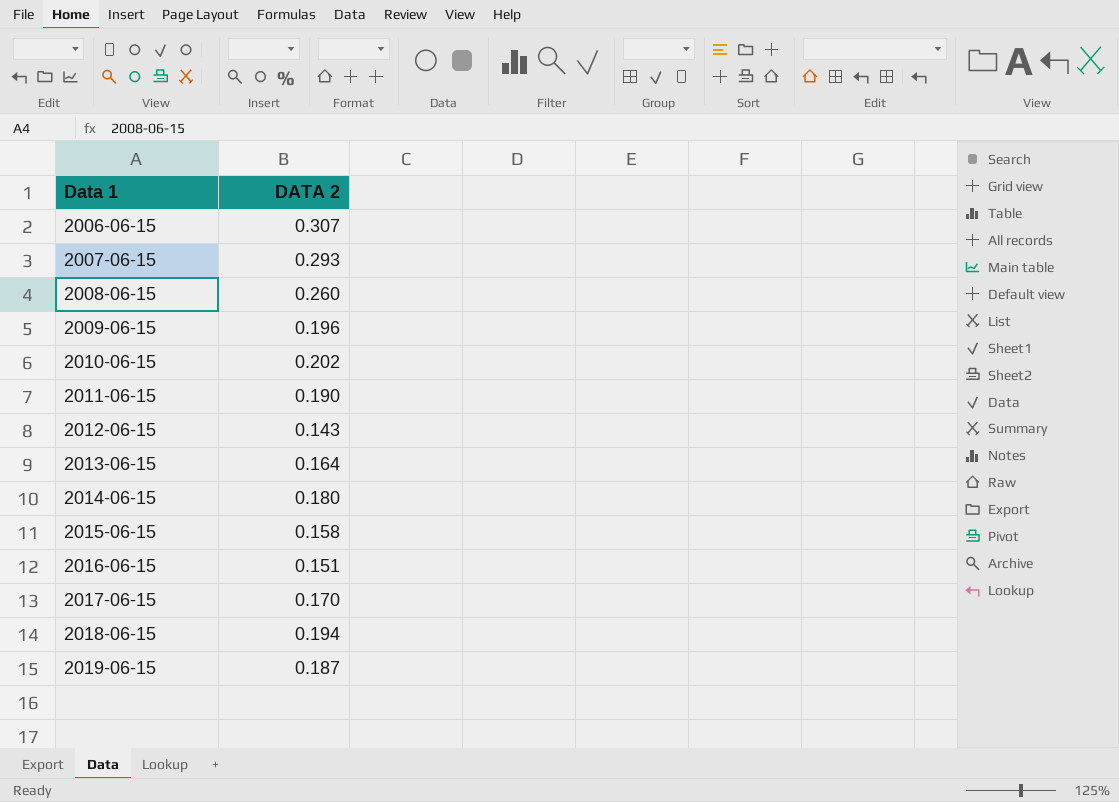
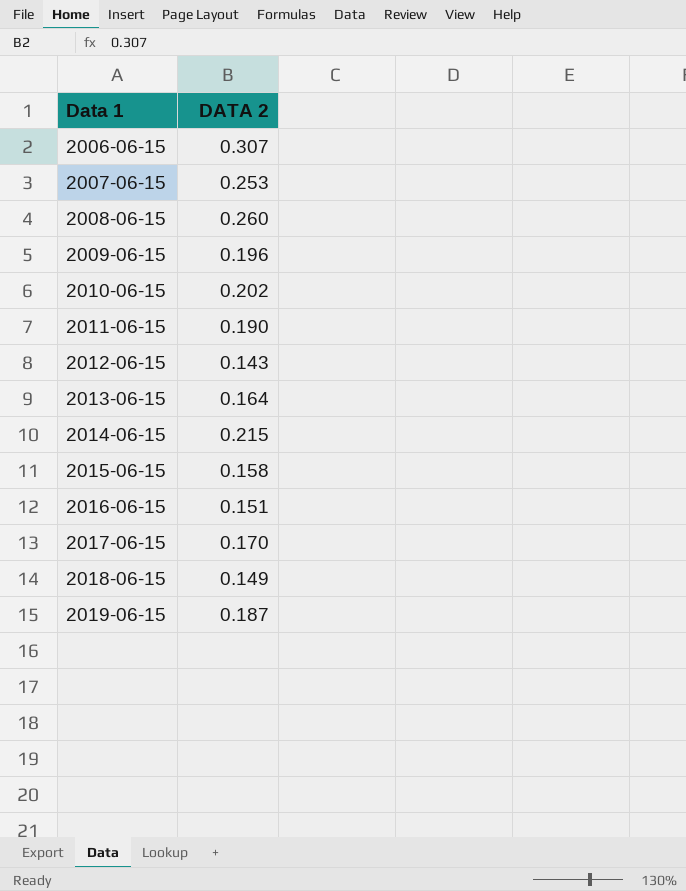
2007-06-15 | DATA 2: 0.293 -> 0.253
2014-06-15 | DATA 2: 0.180 -> 0.215
2018-06-15 | DATA 2: 0.194 -> 0.149

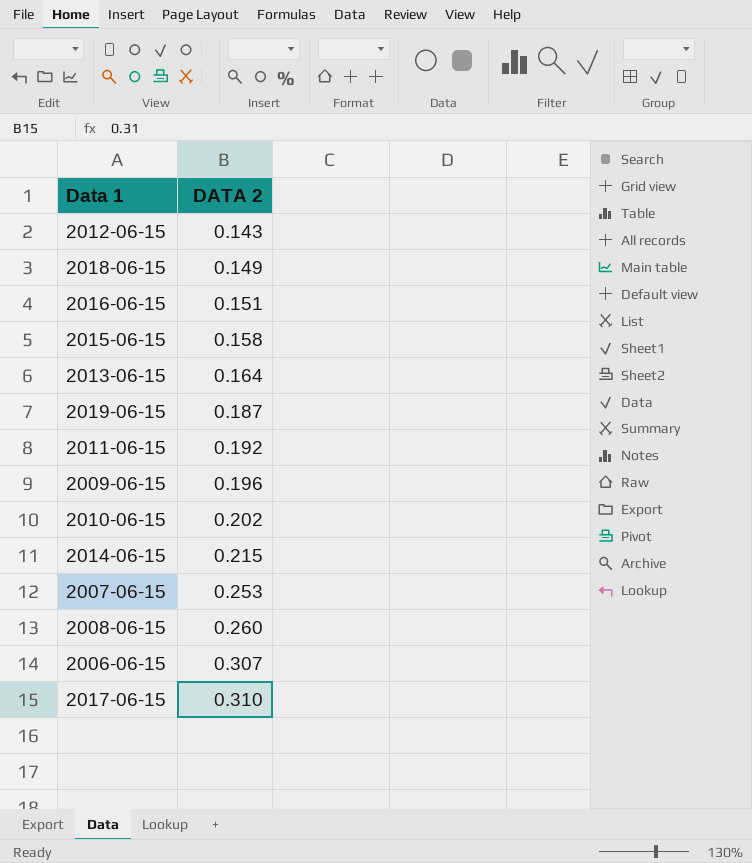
row order: Data 1 ascending -> DATA 2 ascending
2011-06-15 | DATA 2: 0.190 -> 0.192
2017-06-15 | DATA 2: 0.170 -> 0.310

